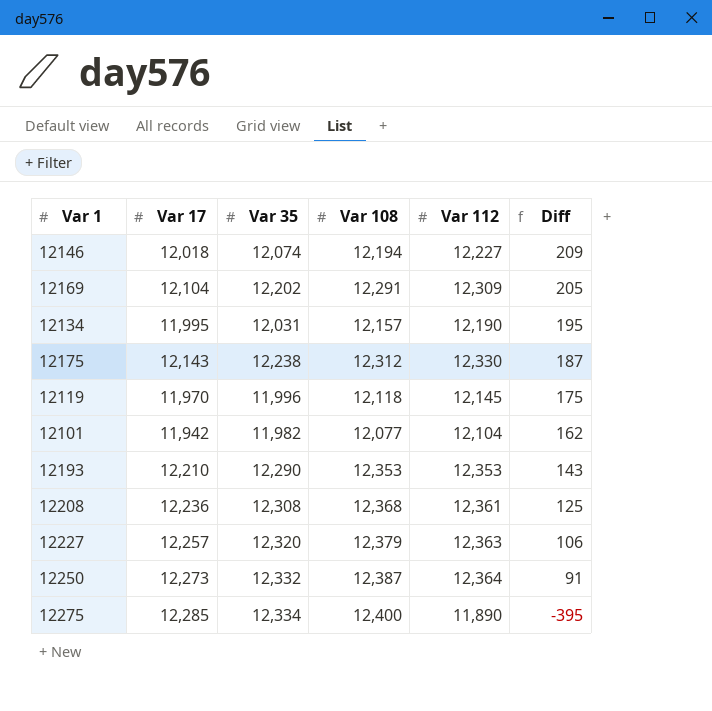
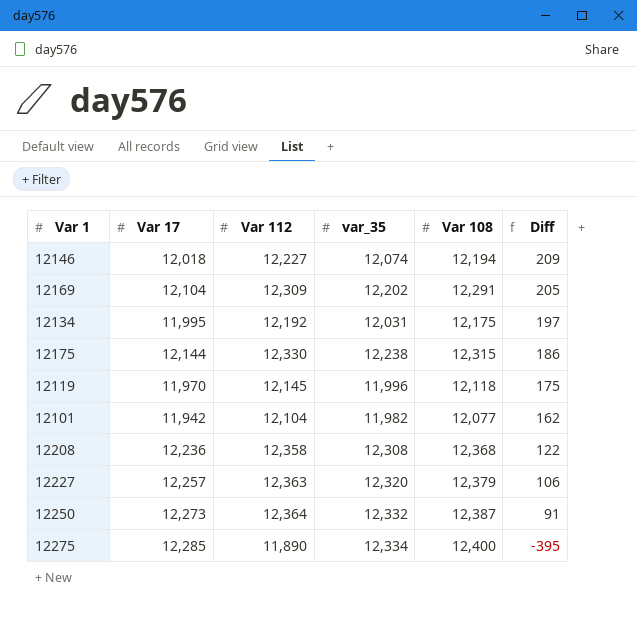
column Var 112 | position: 5 -> 3
column name: Var 35 -> var_35
row 12193: 12,210 | 12,290 | 12,353 | 12,353 | 143 -> none
12134 | Var 112: 12,190 -> 12,192
12134 | Var 108: 12,157 -> 12,175
12134 | Diff: 195 -> 197
12175 | Var 17: 12,143 -> 12,144
12175 | Var 108: 12,312 -> 12,315
12175 | Diff: 187 -> 186
12208 | Var 112: 12,361 -> 12,358
12208 | Diff: 125 -> 122

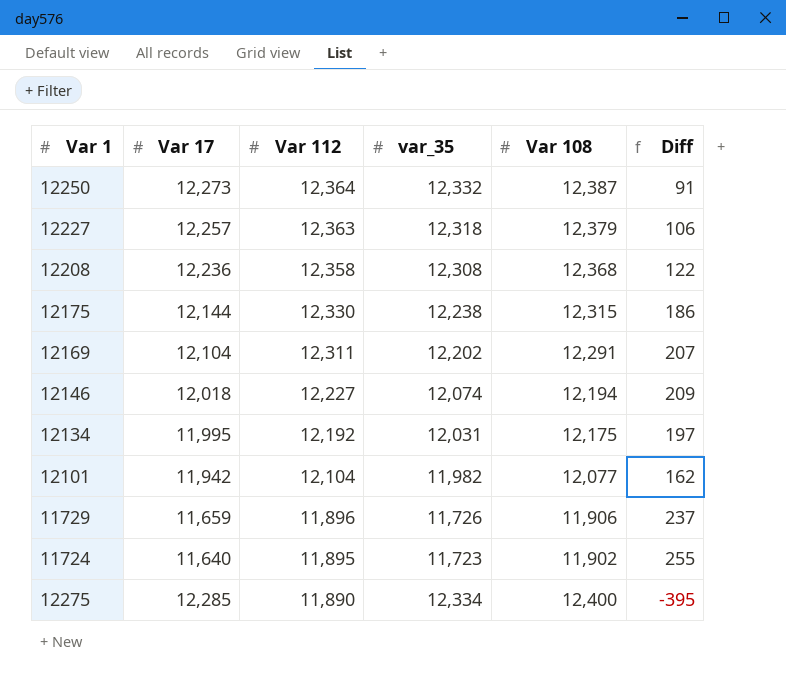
row order: Diff descending -> Var 112 descending
row 12119: 11,970 | 12,145 | 11,996 | 12,118 | 175 -> none
12227 | var_35: 12,320 -> 12,318
12169 | Var 112: 12,309 -> 12,311
12169 | Diff: 205 -> 207
row 11729: none -> 11,659 | 11,896 | 11,726 | 11,906 | 237
row 11724: none -> 11,640 | 11,895 | 11,723 | 11,902 | 255

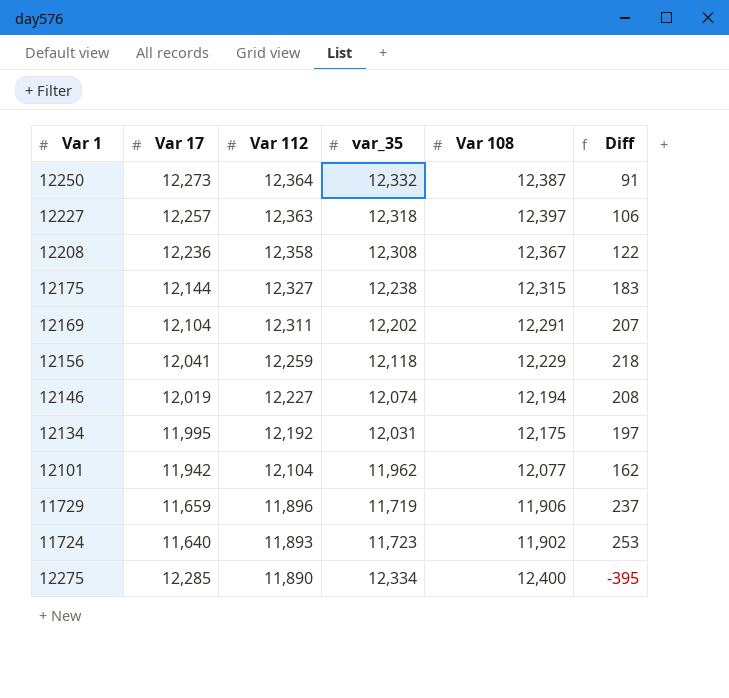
12227 | Var 108: 12,379 -> 12,397
12208 | Var 108: 12,368 -> 12,367
12175 | Var 112: 12,330 -> 12,327
12175 | Diff: 186 -> 183
row 12156: none -> 12,041 | 12,259 | 12,118 | 12,229 | 218
12146 | Var 17: 12,018 -> 12,019
12146 | Diff: 209 -> 208
12101 | var_35: 11,982 -> 11,962
11729 | var_35: 11,726 -> 11,719
11724 | Var 112: 11,895 -> 11,893
11724 | Diff: 255 -> 253

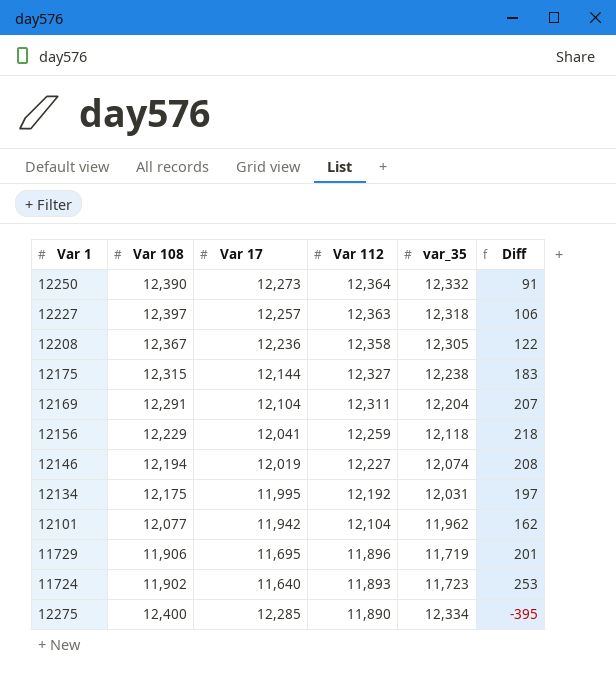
column Var 108 | position: 5 -> 2
12250 | Var 108: 12,387 -> 12,390
12208 | var_35: 12,308 -> 12,305
12169 | var_35: 12,202 -> 12,204
11729 | Var 17: 11,659 -> 11,695
11729 | Diff: 237 -> 201

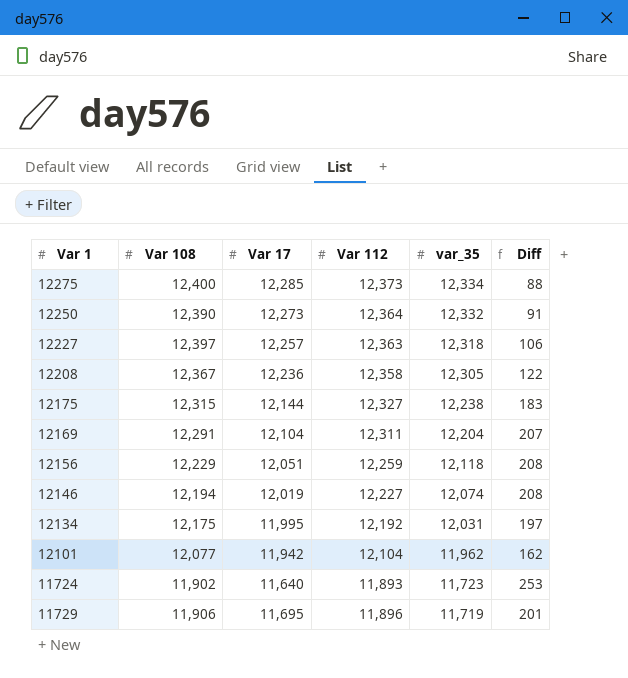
row order: Var 112 descending -> var_35 descending
12275 | Var 112: 11,890 -> 12,373
12275 | Diff: -395 -> 88
12156 | Var 17: 12,041 -> 12,051
12156 | Diff: 218 -> 208

